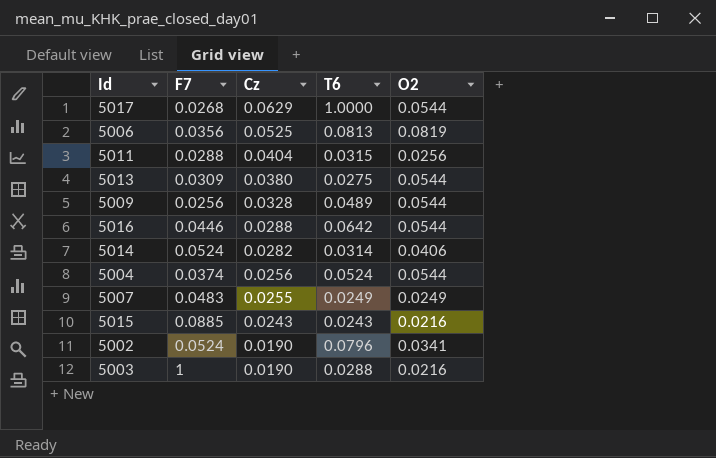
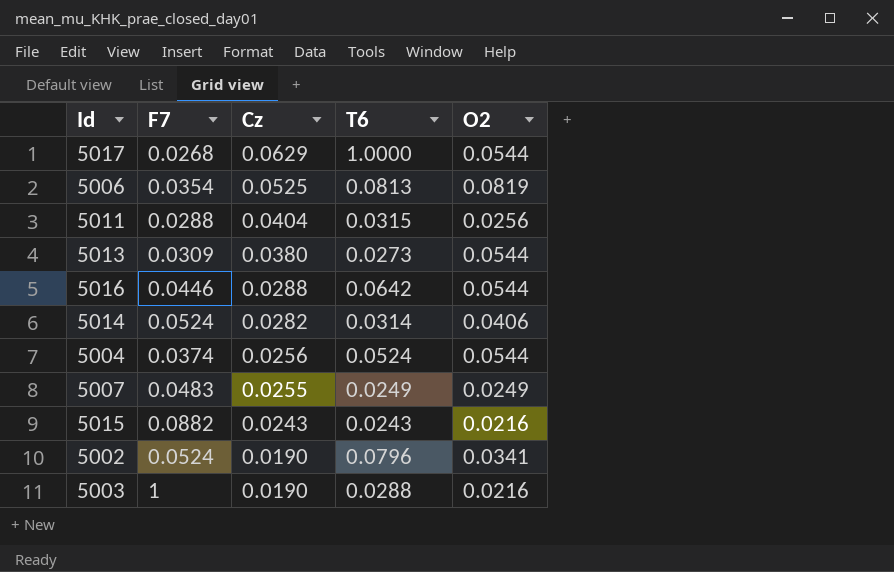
row 5009: 0.0256 | 0.0328 | 0.0489 | 0.0544 -> none
5006 | F7: 0.0356 -> 0.0354
5013 | T6: 0.0275 -> 0.0273
5015 | F7: 0.0885 -> 0.0882

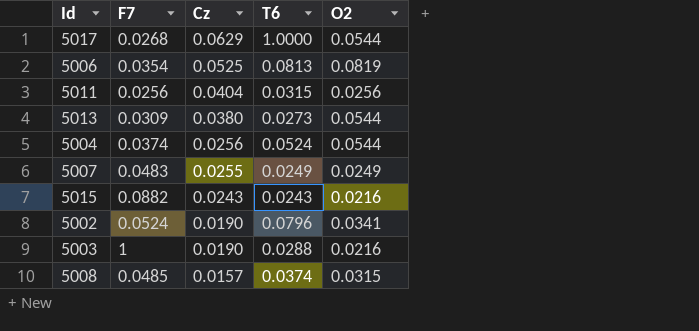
row 5016: 0.0446 | 0.0288 | 0.0642 | 0.0544 -> none
row 5014: 0.0524 | 0.0282 | 0.0314 | 0.0406 -> none
5011 | F7: 0.0288 -> 0.0256
row 5008: none -> 0.0485 | 0.0157 | 0.0374 | 0.0315

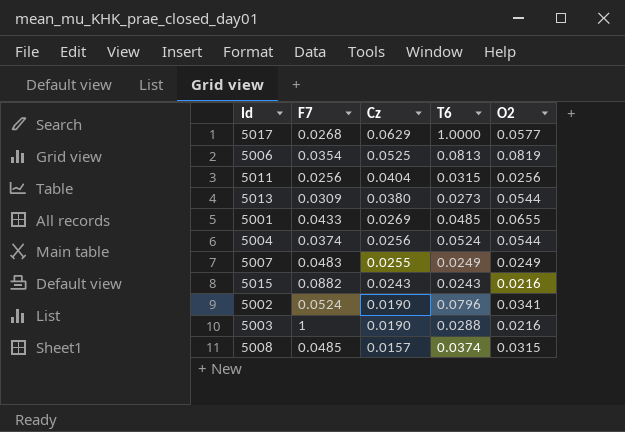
5017 | O2: 0.0544 -> 0.0577
row 5001: none -> 0.0433 | 0.0269 | 0.0485 | 0.0655

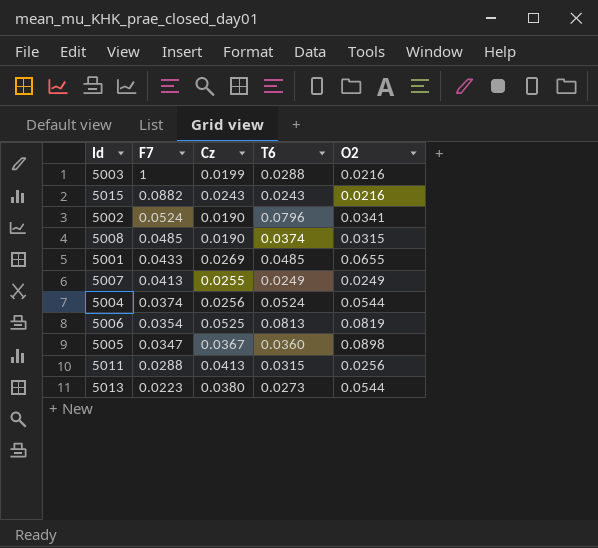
row order: Cz descending -> F7 descending
row 5017: 0.0268 | 0.0629 | 1.0000 | 0.0577 -> none
5003 | Cz: 0.0190 -> 0.0199
5008 | Cz: 0.0157 -> 0.0190
5007 | F7: 0.0483 -> 0.0413
row 5005: none -> 0.0347 | 0.0367 | 0.0360 | 0.0898
5011 | F7: 0.0256 -> 0.0288
5011 | Cz: 0.0404 -> 0.0413
5013 | F7: 0.0309 -> 0.0223

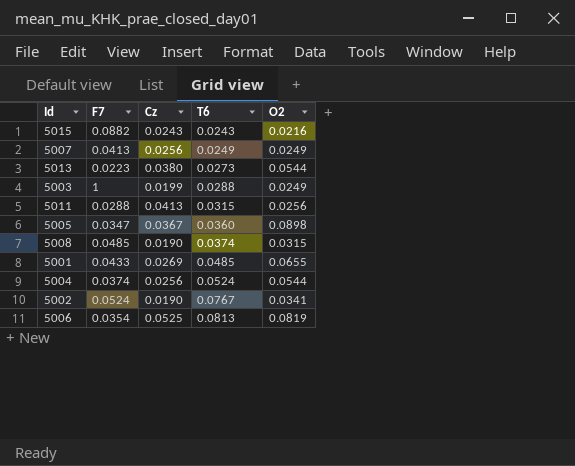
row order: F7 descending -> T6 ascending
5007 | Cz: 0.0255 -> 0.0256
5003 | O2: 0.0216 -> 0.0249
5002 | T6: 0.0796 -> 0.0767

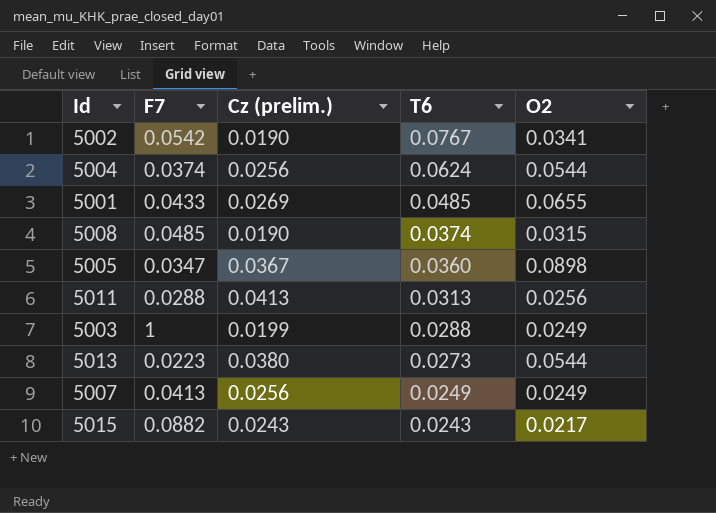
row order: T6 ascending -> T6 descending
column name: Cz -> Cz (prelim.)
row 5006: 0.0354 | 0.0525 | 0.0813 | 0.0819 -> none
5002 | F7: 0.0524 -> 0.0542
5004 | T6: 0.0524 -> 0.0624
5011 | T6: 0.0315 -> 0.0313
5015 | O2: 0.0216 -> 0.0217

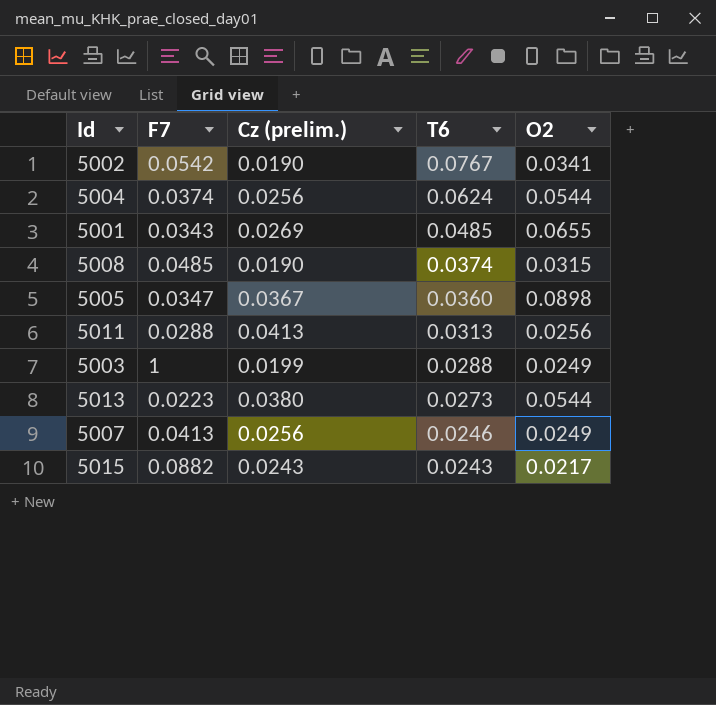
5001 | F7: 0.0433 -> 0.0343
5007 | T6: 0.0249 -> 0.0246

